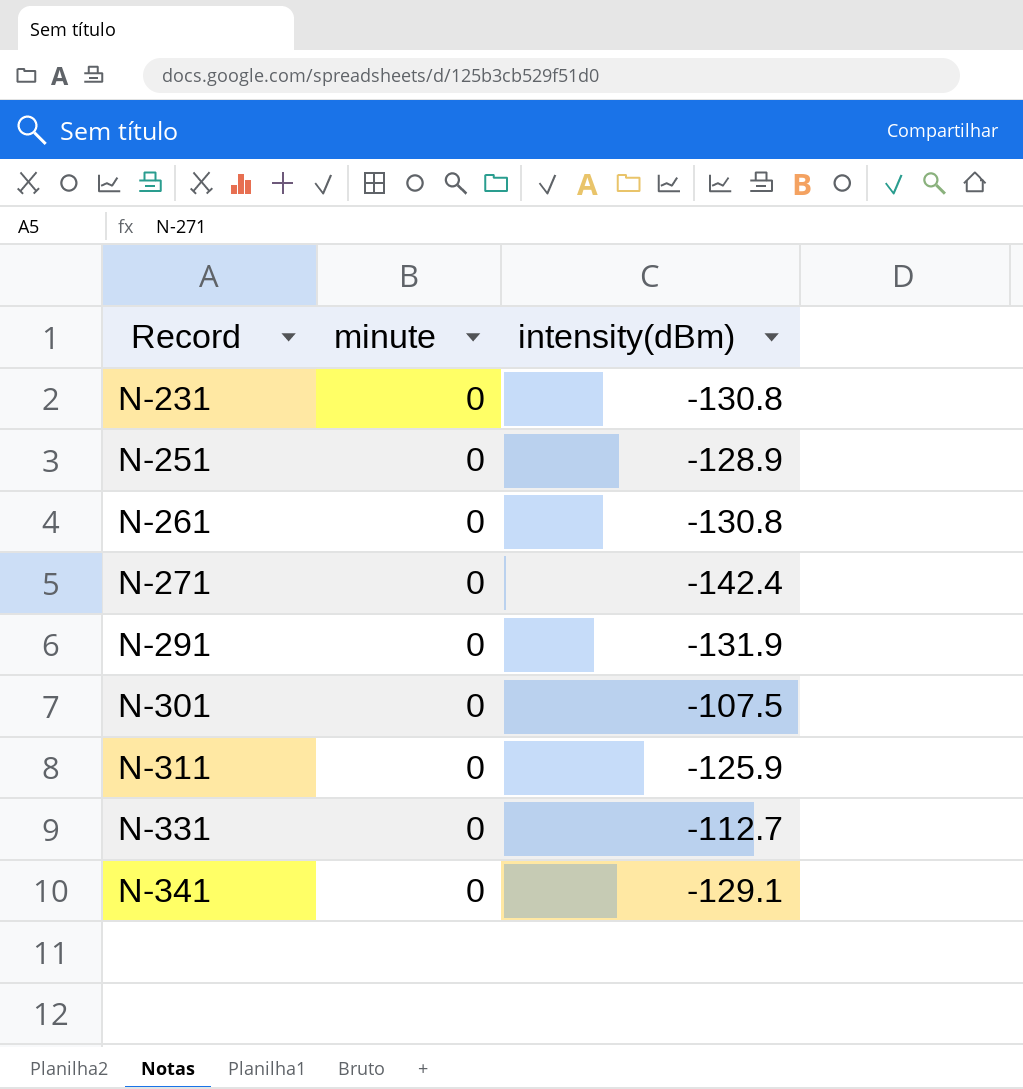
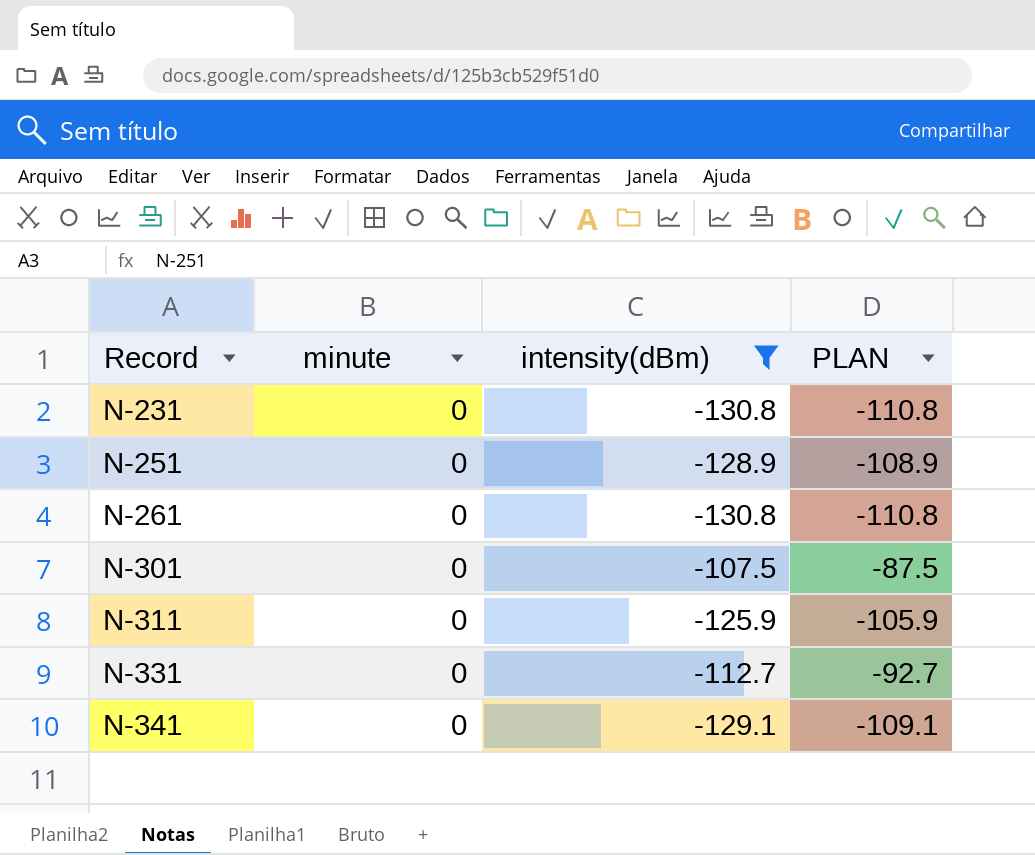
filter: none -> intensity(dBm) >= -130.8
column PLAN | formula: none -> [intensity(dBm)] + 20

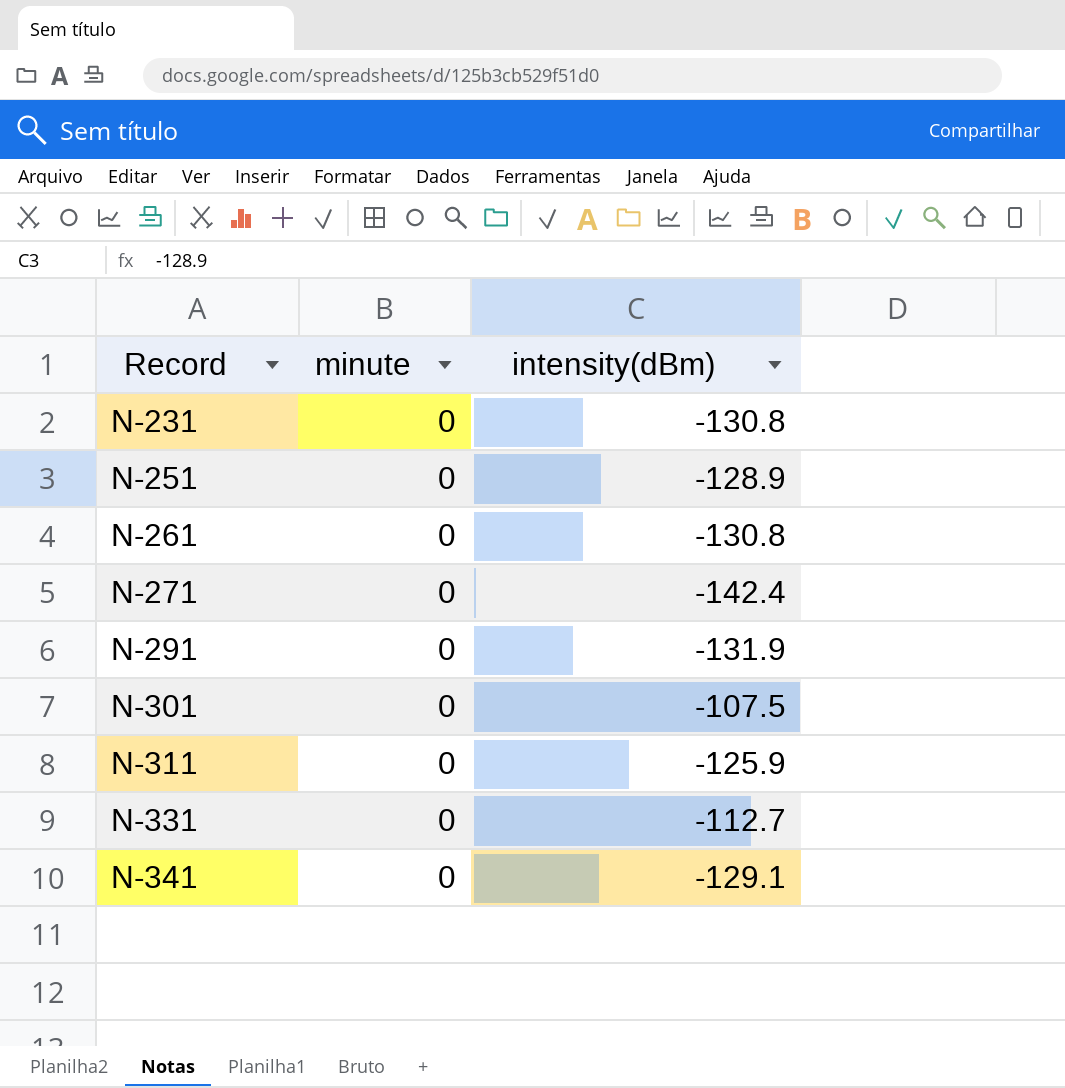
filter: intensity(dBm) >= -130.8 -> none
column PLAN | formula: [intensity(dBm)] + 20 -> none

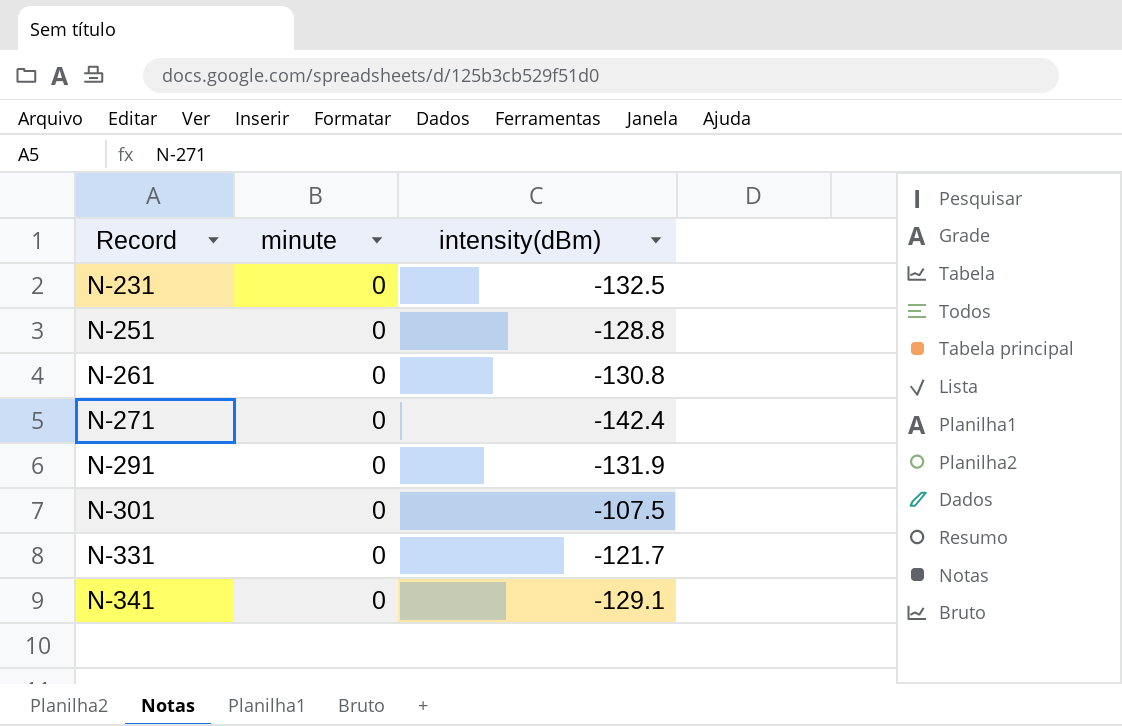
row N-311: 0 | -125.9 -> none
N-231 | intensity(dBm): -130.8 -> -132.5
N-251 | intensity(dBm): -128.9 -> -128.8
N-331 | intensity(dBm): -112.7 -> -121.7

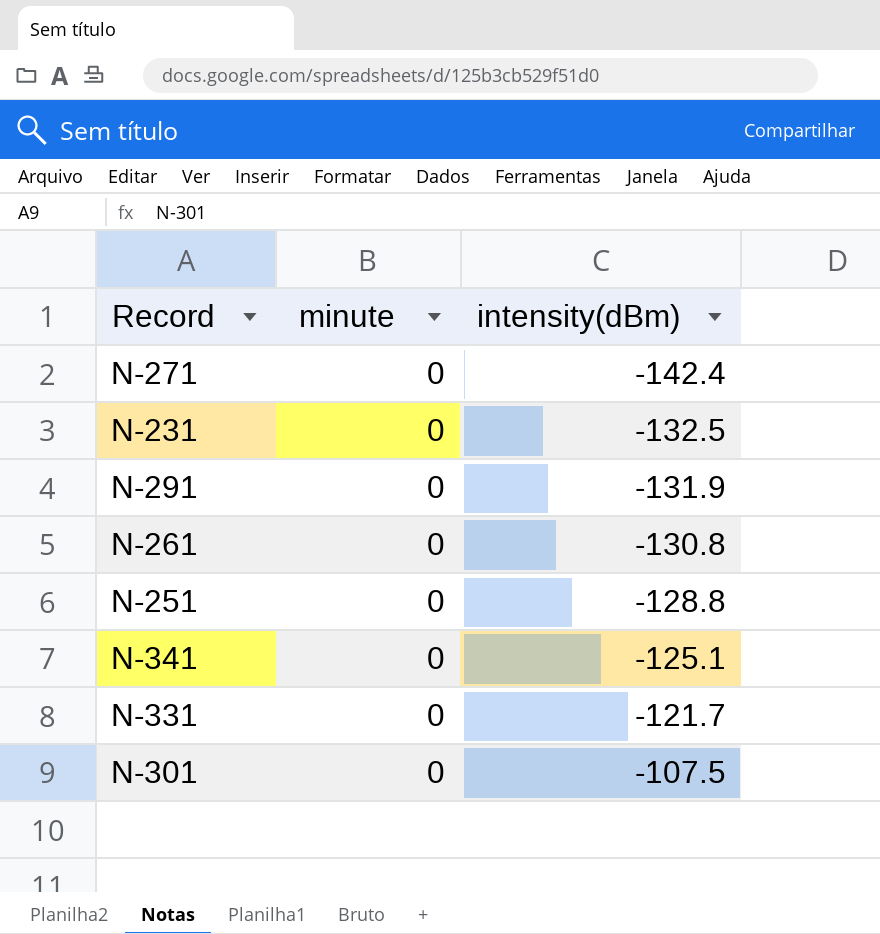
row order: Record ascending -> intensity(dBm) ascending
N-341 | intensity(dBm): -129.1 -> -125.1

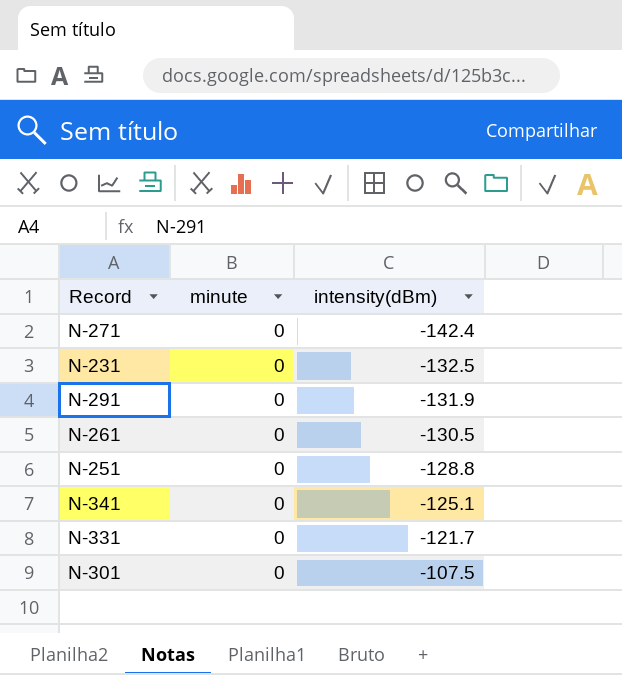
N-261 | intensity(dBm): -130.8 -> -130.5

